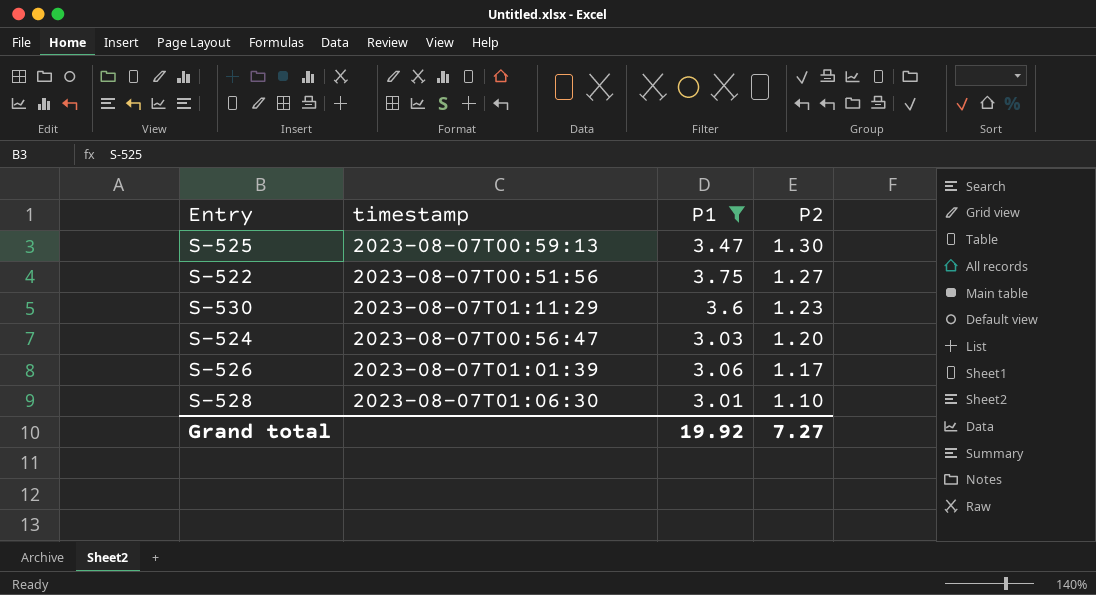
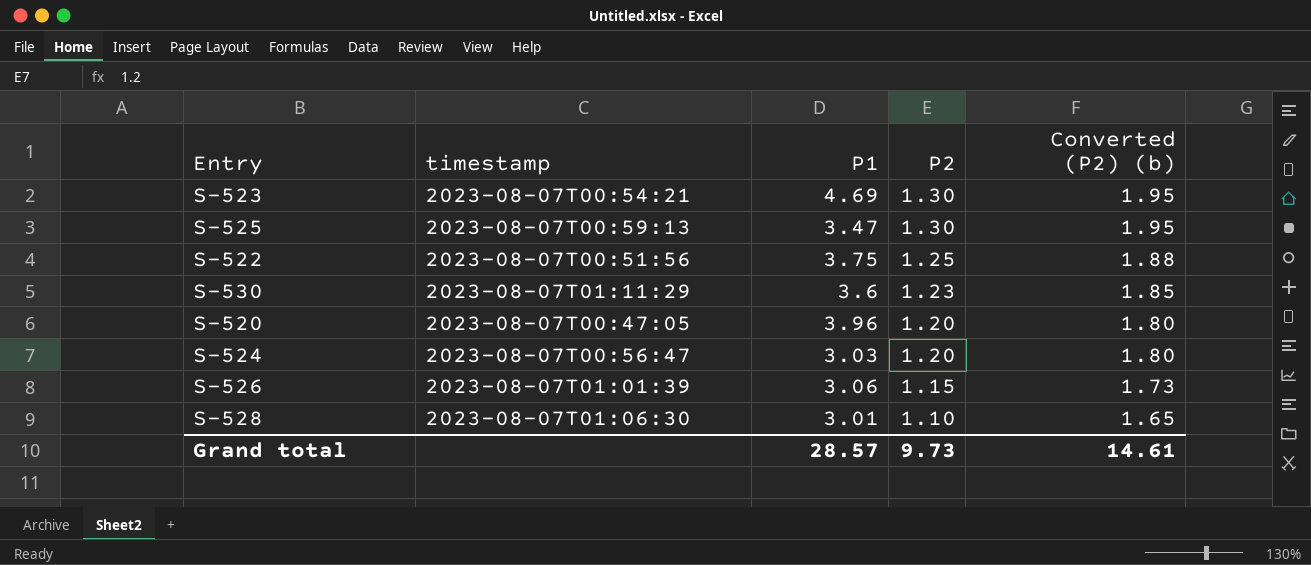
filter: P1 <= 3.75 -> none
column Converted (P2) (b) | formula: none -> [P2] * 1.5
S-522 | P2: 1.27 -> 1.25
S-526 | P2: 1.17 -> 1.15
Grand total | P1: 19.92 -> 28.57
Grand total | P2: 7.27 -> 9.73

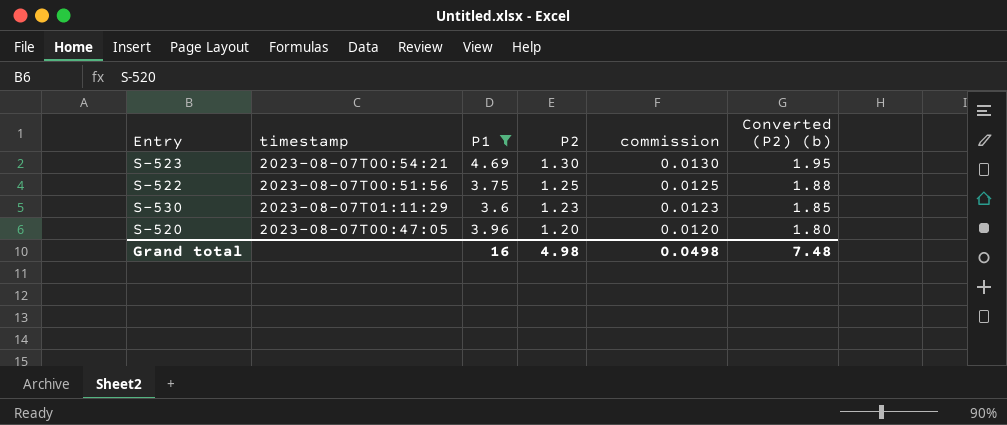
filter: none -> P1 >= 3.6
column commission | formula: none -> [P2] * 0.01
Grand total | P1: 28.57 -> 16
Grand total | P2: 9.73 -> 4.98
Grand total | Converted (P2) (b): 14.61 -> 7.48

